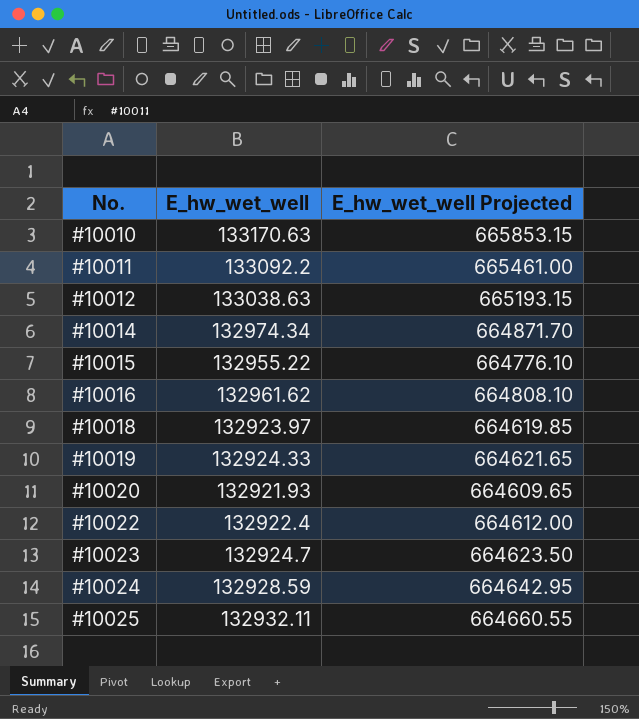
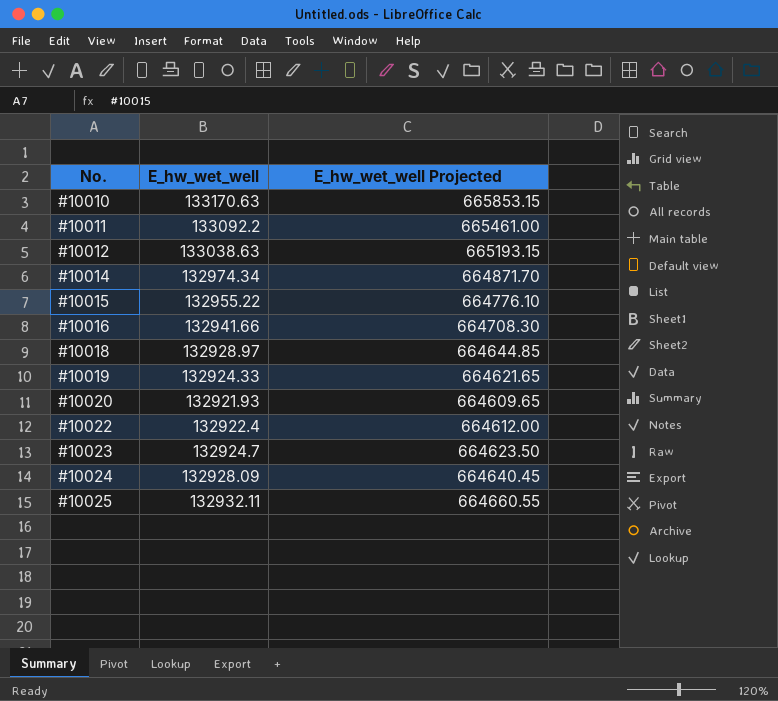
#10016 | E_hw_wet_well: 132961.62 -> 132941.66
#10016 | E_hw_wet_well Projected: 664808.10 -> 664708.30
#10018 | E_hw_wet_well: 132923.97 -> 132928.97
#10018 | E_hw_wet_well Projected: 664619.85 -> 664644.85
#10024 | E_hw_wet_well: 132928.59 -> 132928.09
#10024 | E_hw_wet_well Projected: 664642.95 -> 664640.45

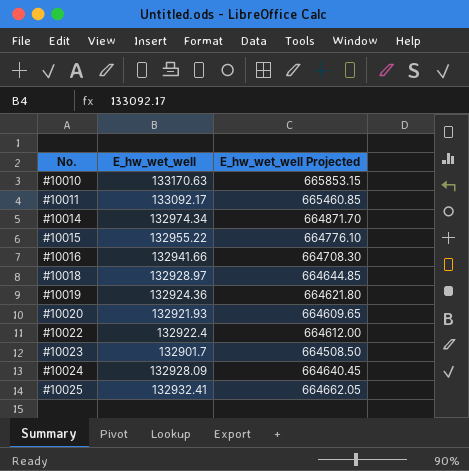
row #10012: 133038.63 | 665193.15 -> none
#10011 | E_hw_wet_well: 133092.2 -> 133092.17
#10011 | E_hw_wet_well Projected: 665461.00 -> 665460.85
#10019 | E_hw_wet_well: 132924.33 -> 132924.36
#10019 | E_hw_wet_well Projected: 664621.65 -> 664621.80
#10023 | E_hw_wet_well: 132924.7 -> 132901.7
#10023 | E_hw_wet_well Projected: 664623.50 -> 664508.50
#10025 | E_hw_wet_well: 132932.11 -> 132932.41
#10025 | E_hw_wet_well Projected: 664660.55 -> 664662.05

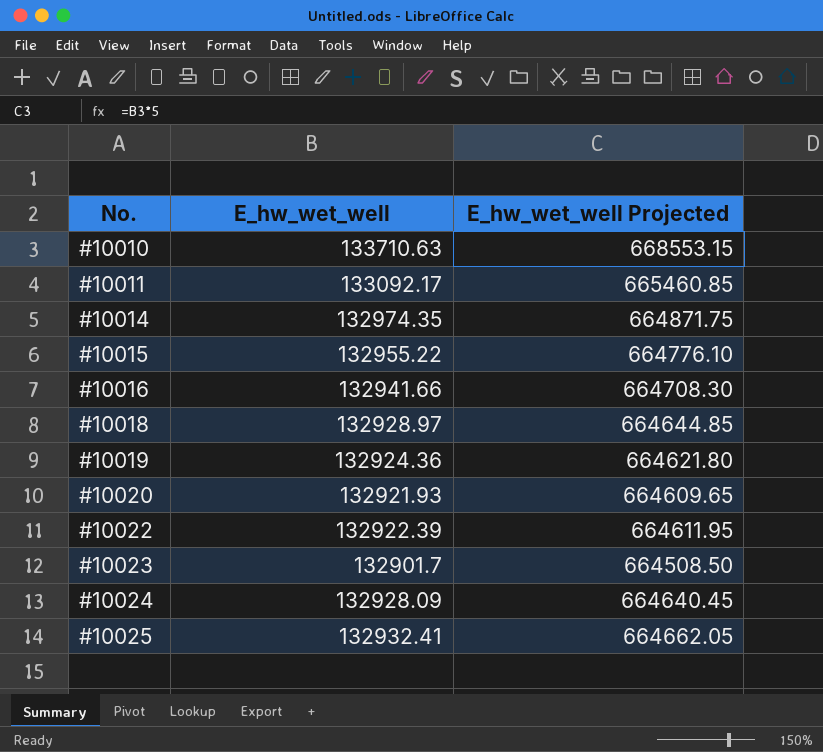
#10010 | E_hw_wet_well: 133170.63 -> 133710.63
#10010 | E_hw_wet_well Projected: 665853.15 -> 668553.15
#10014 | E_hw_wet_well: 132974.34 -> 132974.35
#10014 | E_hw_wet_well Projected: 664871.70 -> 664871.75
#10022 | E_hw_wet_well: 132922.4 -> 132922.39
#10022 | E_hw_wet_well Projected: 664612.00 -> 664611.95

